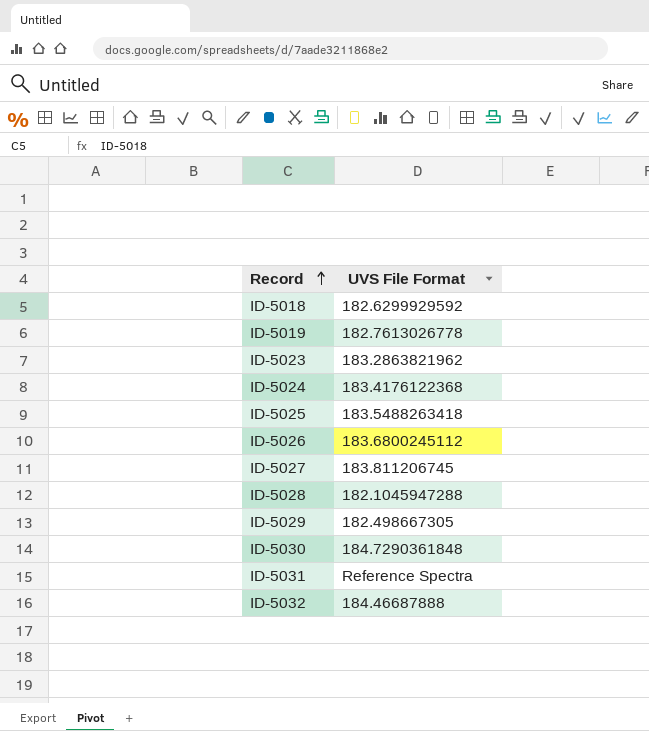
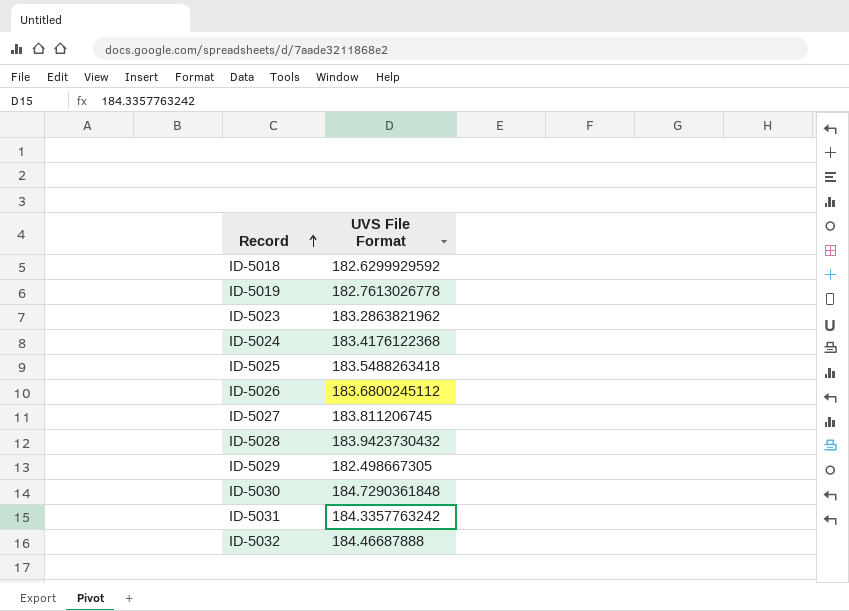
ID-5028 | UVS File Format: 182.1045947288 -> 183.9423730432
ID-5031 | UVS File Format: Reference Spectra -> 184.3357763242

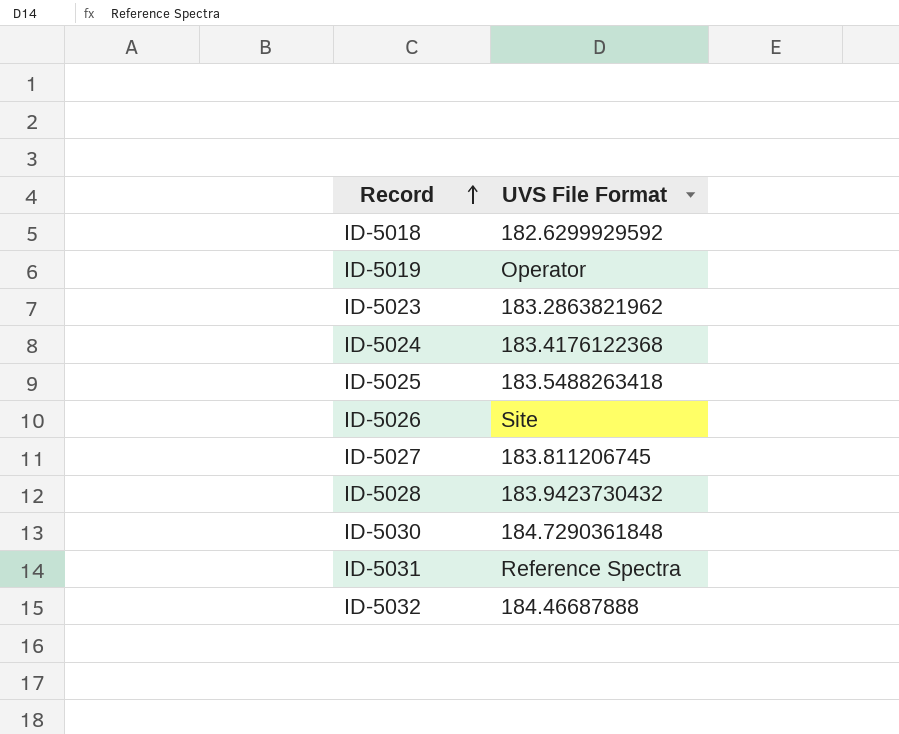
row ID-5029: 182.498667305 -> none
ID-5019 | UVS File Format: 182.7613026778 -> Operator
ID-5026 | UVS File Format: 183.6800245112 -> Site
ID-5031 | UVS File Format: 184.3357763242 -> Reference Spectra

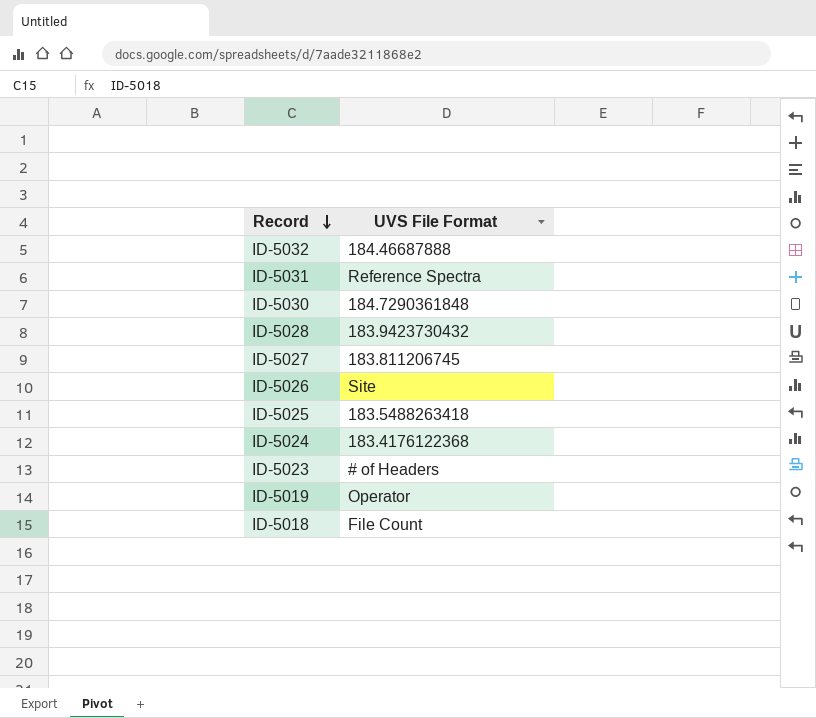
row order: Record ascending -> Record descending
ID-5023 | UVS File Format: 183.2863821962 -> # of Headers
ID-5018 | UVS File Format: 182.6299929592 -> File Count

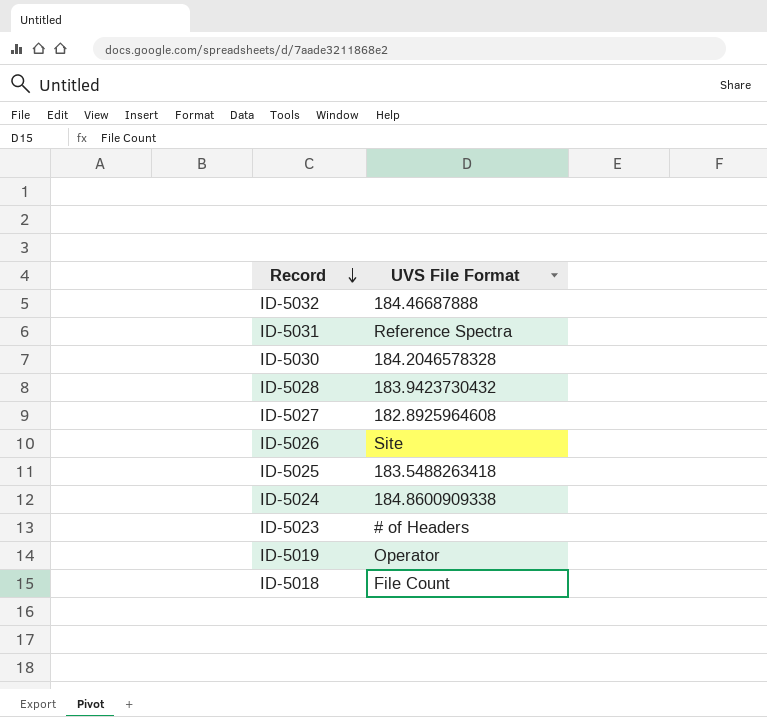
ID-5030 | UVS File Format: 184.7290361848 -> 184.2046578328
ID-5027 | UVS File Format: 183.811206745 -> 182.8925964608
ID-5024 | UVS File Format: 183.4176122368 -> 184.8600909338

